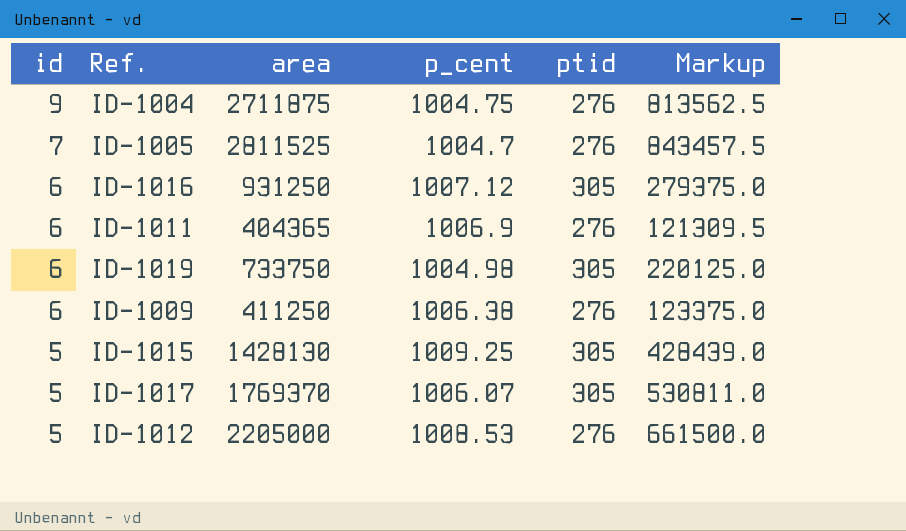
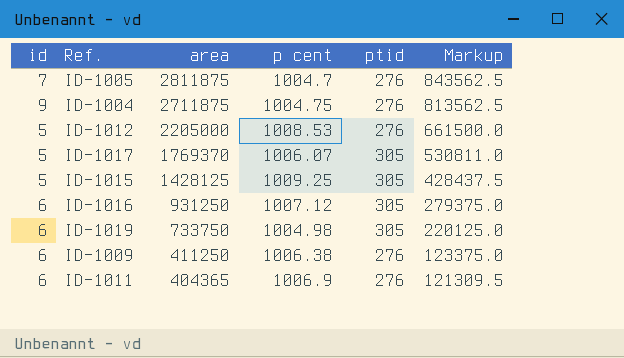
row order: id descending -> area descending
column name: p_cent -> p cent
ID-1005 | area: 2811525 -> 2811875
ID-1005 | Markup: 843457.5 -> 843562.5
ID-1015 | area: 1428130 -> 1428125
ID-1015 | Markup: 428439.0 -> 428437.5

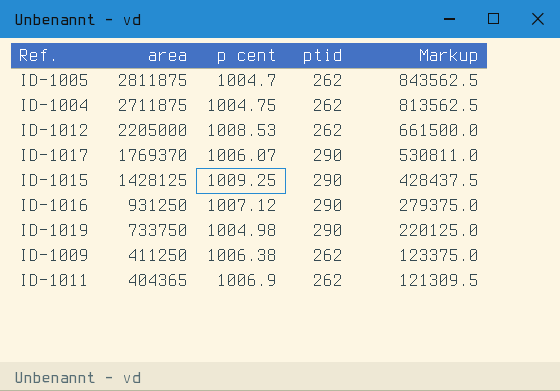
column id | position: 1 -> none
ID-1005 | ptid: 276 -> 262
ID-1004 | ptid: 276 -> 262
ID-1012 | ptid: 276 -> 262
ID-1017 | ptid: 305 -> 290
ID-1015 | ptid: 305 -> 290
ID-1016 | ptid: 305 -> 290
ID-1019 | ptid: 305 -> 290
ID-1009 | ptid: 276 -> 262
ID-1011 | ptid: 276 -> 262

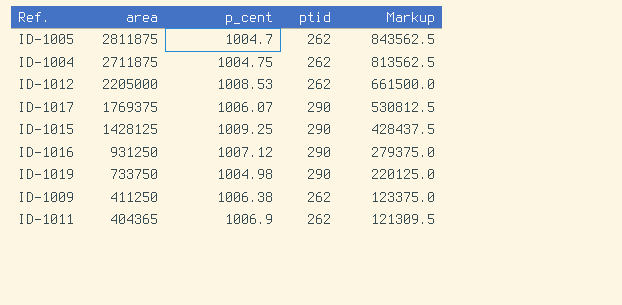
column name: p cent -> p_cent
ID-1017 | area: 1769370 -> 1769375
ID-1017 | Markup: 530811.0 -> 530812.5

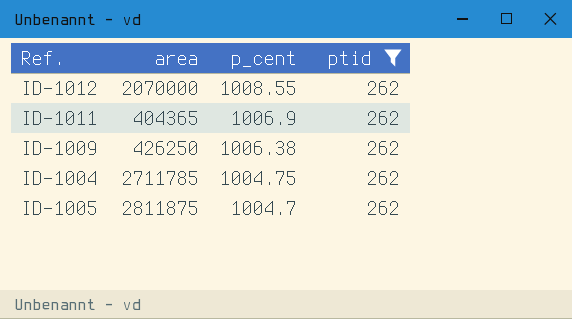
filter: none -> ptid = 262
row order: area descending -> p_cent descending
column Markup | formula: [area] * 0.3 -> none
ID-1012 | area: 2205000 -> 2070000
ID-1012 | p_cent: 1008.53 -> 1008.55
ID-1009 | area: 411250 -> 426250
ID-1004 | area: 2711875 -> 2711785

